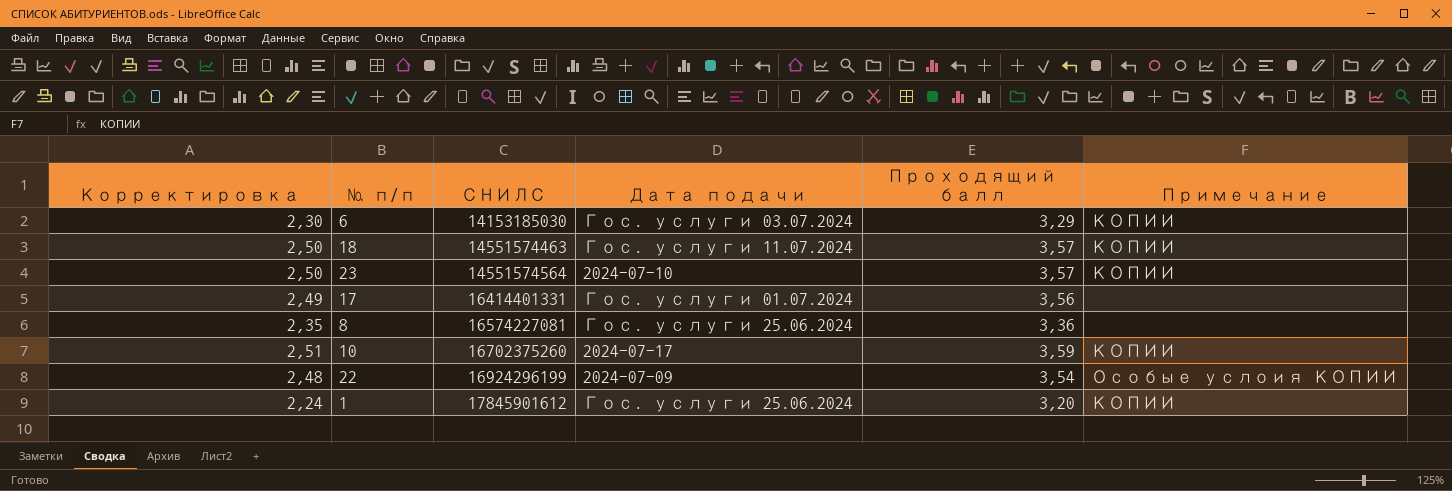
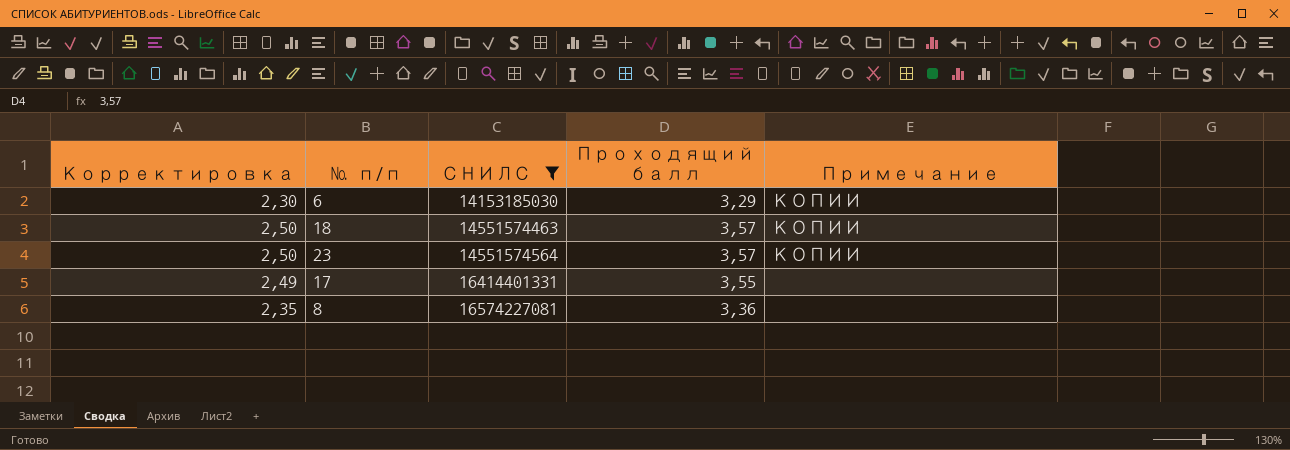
filter: none -> СНИЛС <= 16574227081
column Дата подачи | position: 4 -> none
17 | Проходящий балл: 3,56 -> 3,55

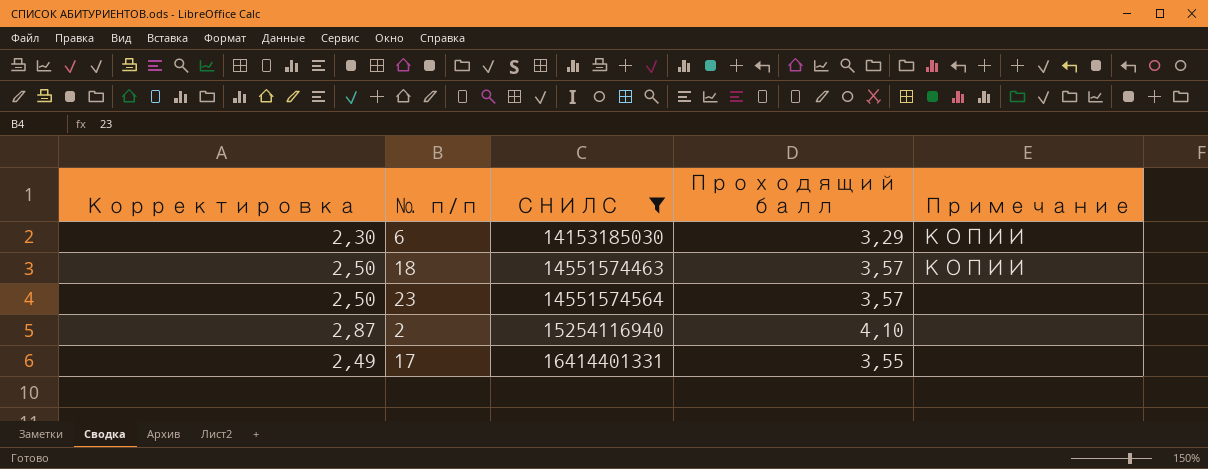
row 8: 2,35 | 16574227081 | 3,36 | none -> none
23 | Примечание: КОПИИ -> none
row 2: none -> 2,87 | 15254116940 | 4,10 | none

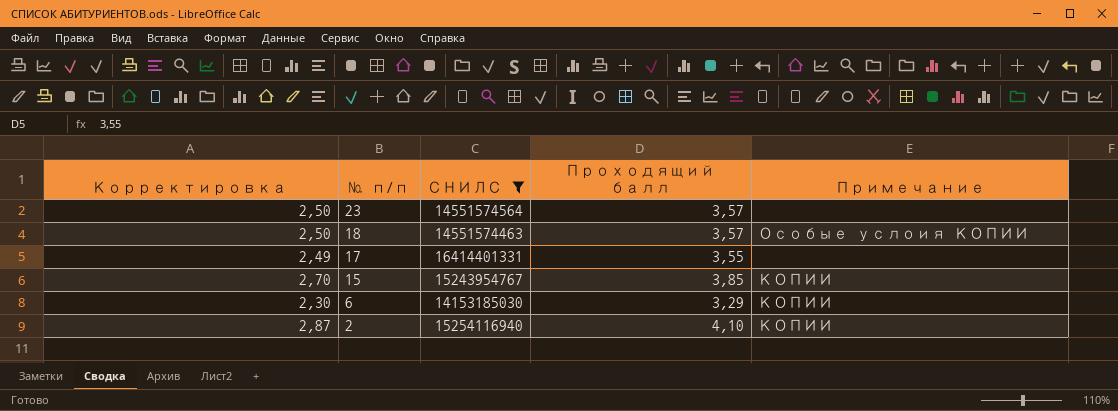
row order: СНИЛС ascending -> № п/п descending
18 | Примечание: КОПИИ -> Особые услоия КОПИИ
row 15: none -> 2,70 | 15243954767 | 3,85 | КОПИИ
2 | Примечание: none -> КОПИИ

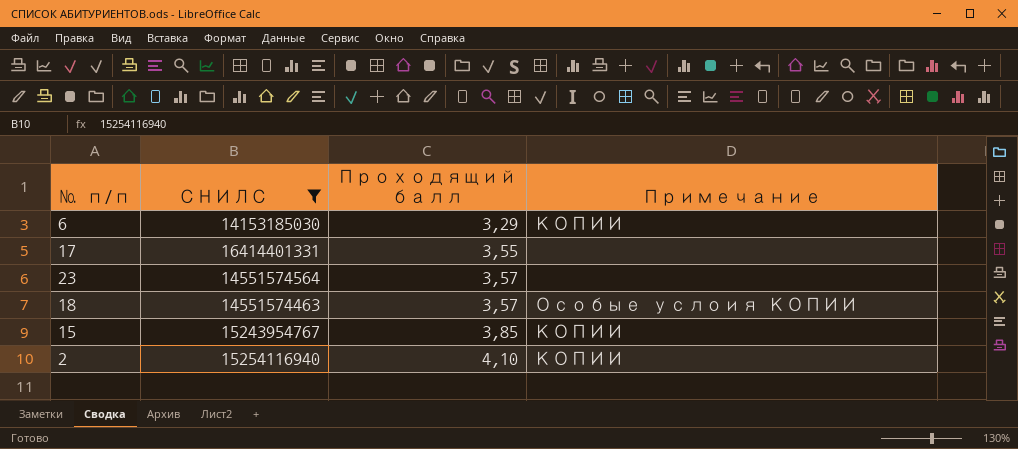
row order: № п/п descending -> Проходящий балл ascending
column Корректировка | formula: [Проходящий балл] * 0,7 -> none

